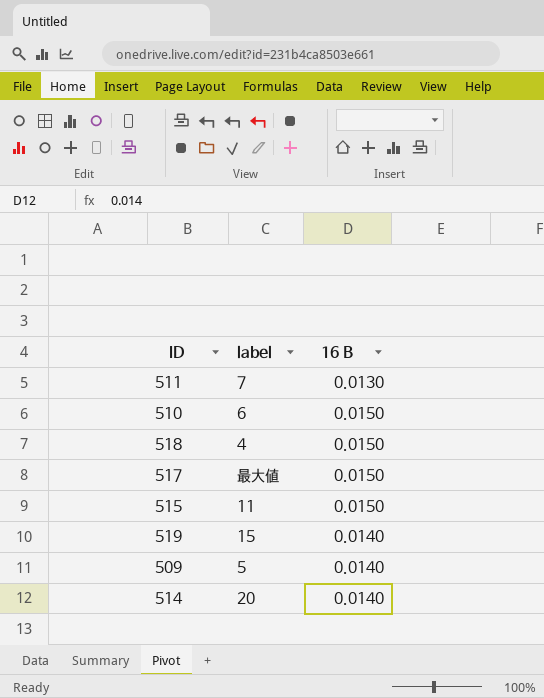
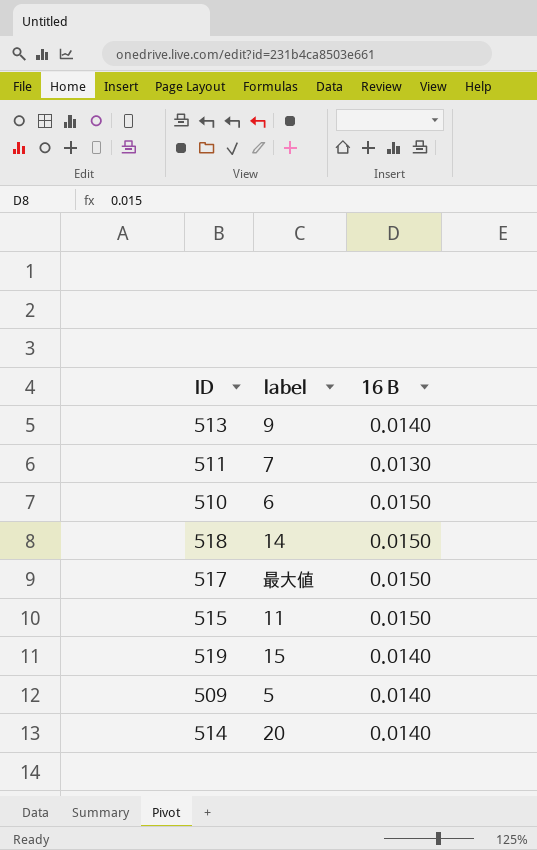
row 513: none -> 9 | 0.0140
518 | label: 4 -> 14

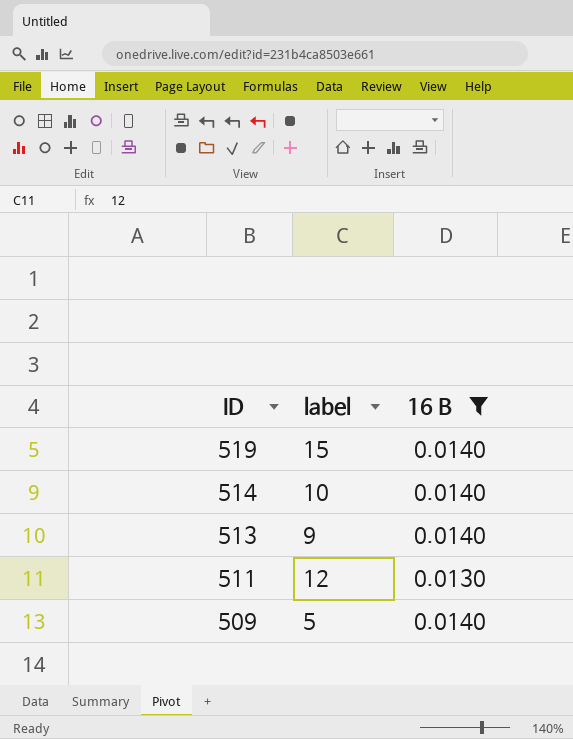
filter: none -> 16 B != 0.0150
row order: none -> ID descending
514 | label: 20 -> 10
511 | label: 7 -> 12

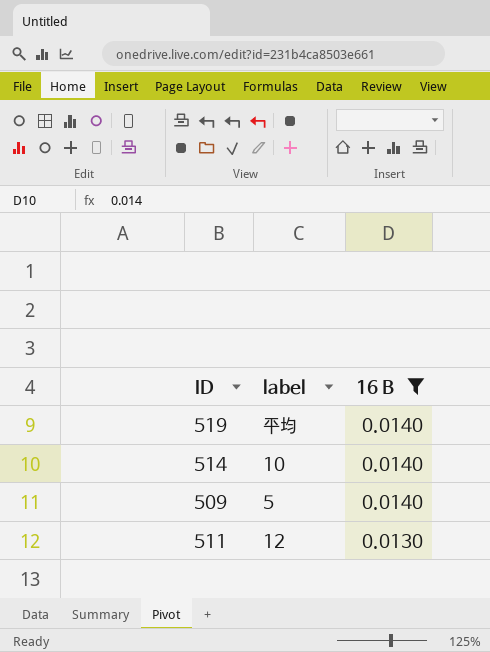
row order: ID descending -> 16 B descending
row 513: 9 | 0.0140 -> none
519 | label: 15 -> 平均

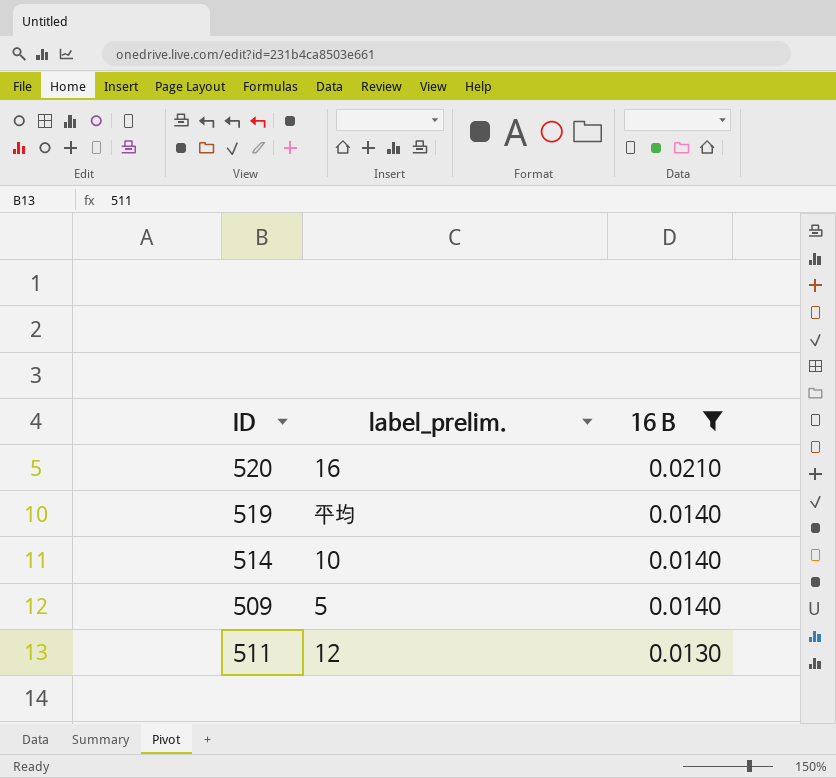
column name: label -> label_prelim.
row 520: none -> 16 | 0.0210

